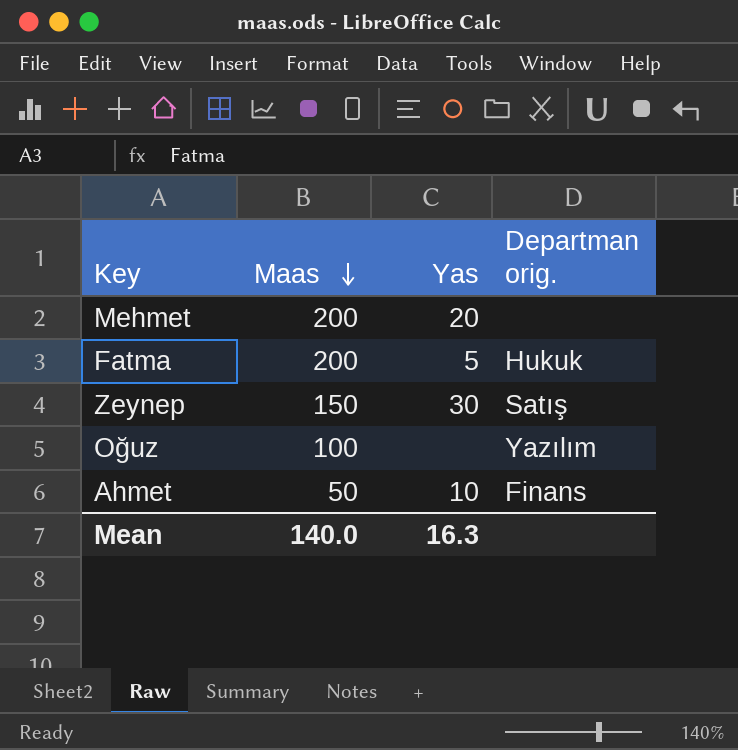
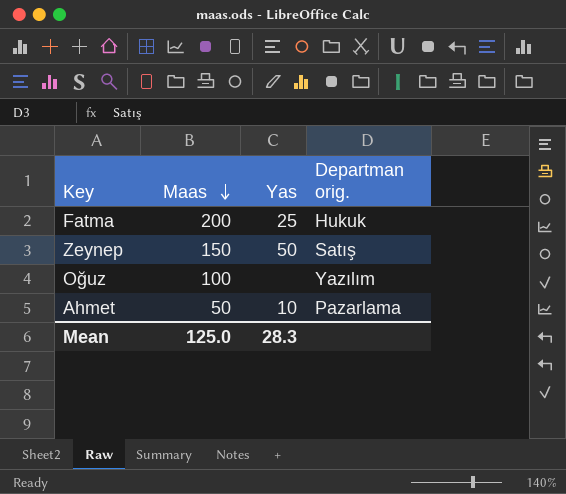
row Mehmet: 200 | 20 | none -> none
Fatma | Yas: 5 -> 25
Zeynep | Yas: 30 -> 50
Ahmet | Departman orig.: Finans -> Pazarlama
Mean | Maas: 140.0 -> 125.0
Mean | Yas: 16.3 -> 28.3

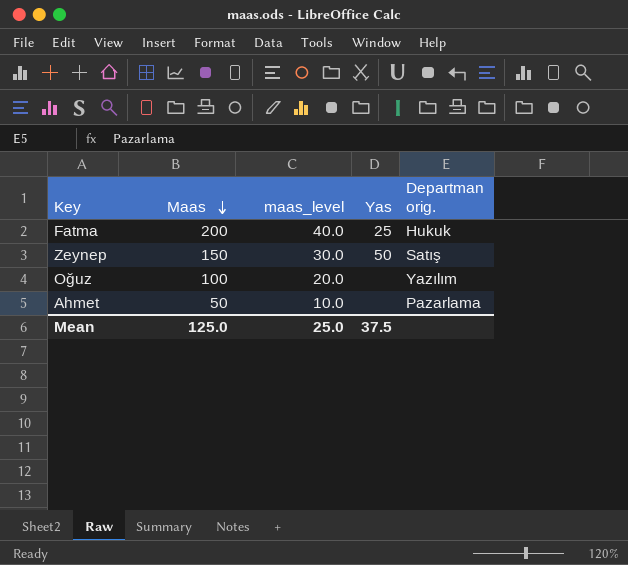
column maas_level | formula: none -> [Maas] * 0.2
Ahmet | Yas: 10 -> none
Mean | Yas: 28.3 -> 37.5

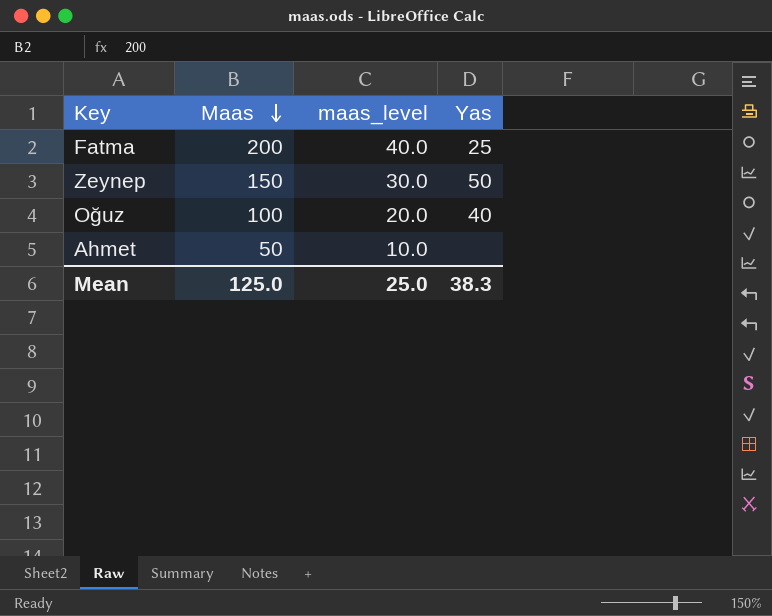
column Departman orig. | position: 5 -> none
Oğuz | Yas: none -> 40
Mean | Yas: 37.5 -> 38.3

